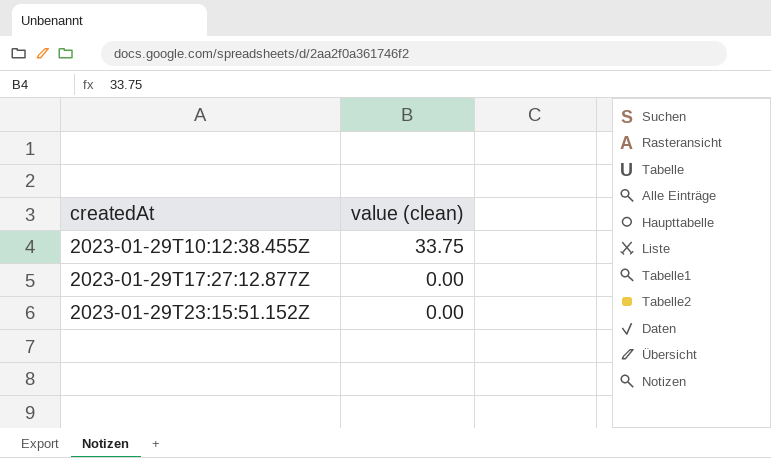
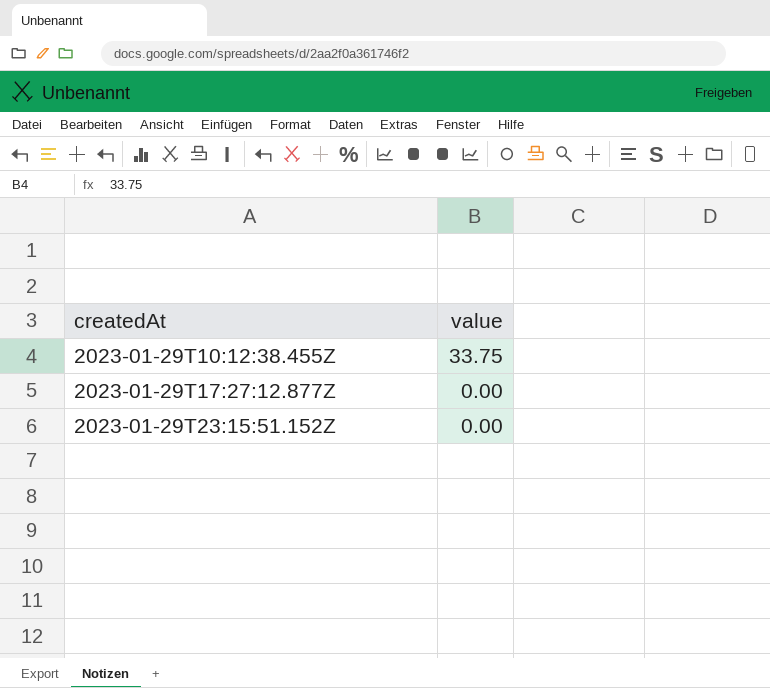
column name: value (clean) -> value

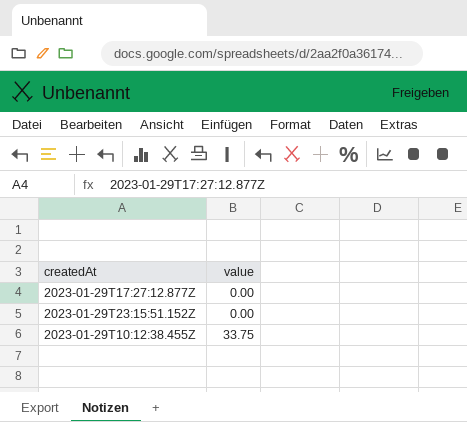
row order: createdAt ascending -> value ascending

